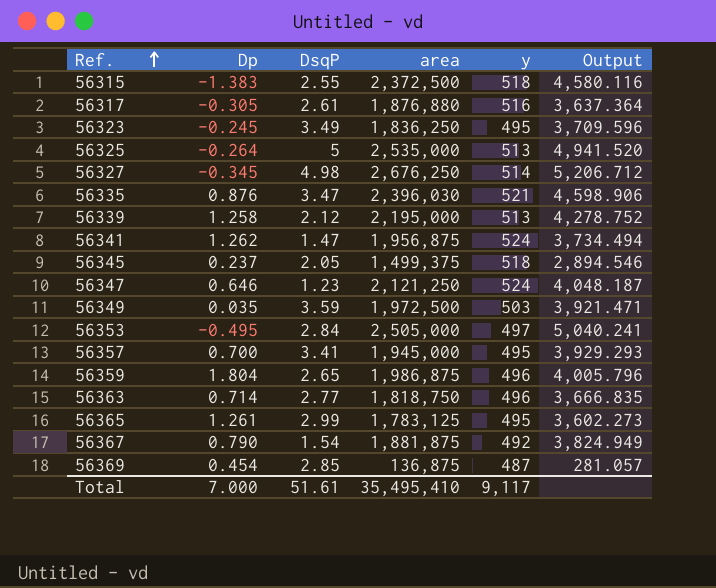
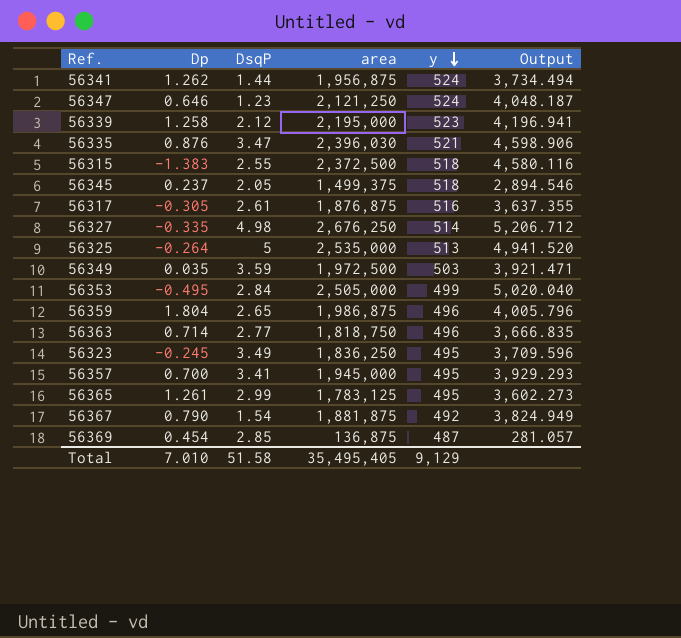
row order: Ref. ascending -> y descending
56341 | DsqP: 1.47 -> 1.44
56339 | y: 513 -> 523
56339 | Output: 4,278.752 -> 4,196.941
56317 | area: 1,876,880 -> 1,876,875
56317 | Output: 3,637.364 -> 3,637.355
56327 | Dp: -0.345 -> -0.335
56353 | y: 497 -> 499
56353 | Output: 5,040.241 -> 5,020.040
Total | Dp: 7.000 -> 7.010
Total | DsqP: 51.61 -> 51.58
Total | area: 35,495,410 -> 35,495,405
Total | y: 9,117 -> 9,129

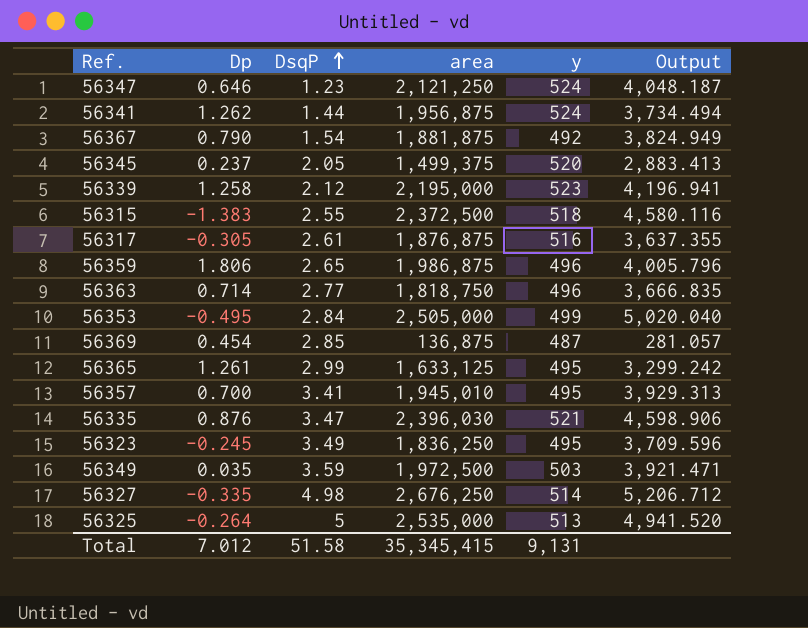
row order: y descending -> DsqP ascending
56345 | y: 518 -> 520
56345 | Output: 2,894.546 -> 2,883.413
56359 | Dp: 1.804 -> 1.806
56365 | area: 1,783,125 -> 1,633,125
56365 | Output: 3,602.273 -> 3,299.242
56357 | area: 1,945,000 -> 1,945,010
56357 | Output: 3,929.293 -> 3,929.313
Total | Dp: 7.010 -> 7.012
Total | area: 35,495,405 -> 35,345,415
Total | y: 9,129 -> 9,131

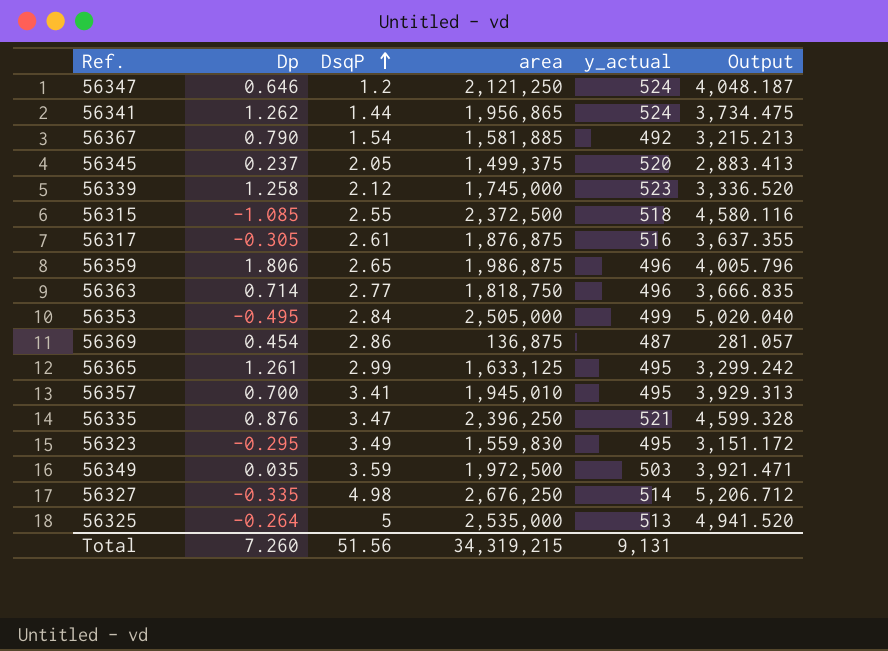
column name: y -> y_actual
56347 | DsqP: 1.23 -> 1.2
56341 | area: 1,956,875 -> 1,956,865
56341 | Output: 3,734.494 -> 3,734.475
56367 | area: 1,881,875 -> 1,581,885
56367 | Output: 3,824.949 -> 3,215.213
56339 | area: 2,195,000 -> 1,745,000
56339 | Output: 4,196.941 -> 3,336.520
56315 | Dp: -1.383 -> -1.085
56369 | DsqP: 2.85 -> 2.86
56335 | area: 2,396,030 -> 2,396,250
56335 | Output: 4,598.906 -> 4,599.328
56323 | Dp: -0.245 -> -0.295
56323 | area: 1,836,250 -> 1,559,830
56323 | Output: 3,709.596 -> 3,151.172
Total | Dp: 7.012 -> 7.260
Total | DsqP: 51.58 -> 51.56
Total | area: 35,345,415 -> 34,319,215

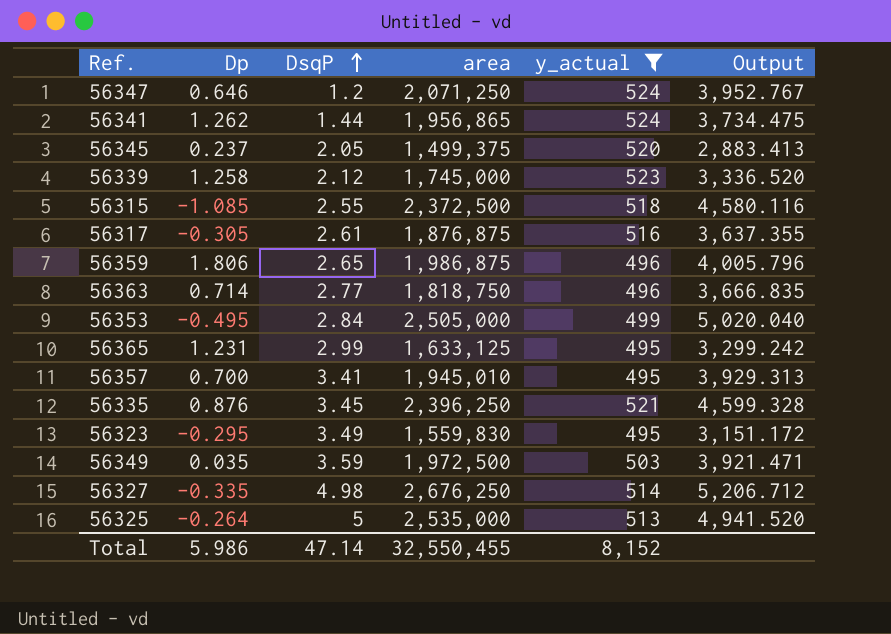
filter: none -> y_actual >= 495
56347 | area: 2,121,250 -> 2,071,250
56347 | Output: 4,048.187 -> 3,952.767
56365 | Dp: 1.261 -> 1.231
56335 | DsqP: 3.47 -> 3.45
Total | Dp: 7.260 -> 5.986
Total | DsqP: 51.56 -> 47.14
Total | area: 34,319,215 -> 32,550,455
Total | y_actual: 9,131 -> 8,152

